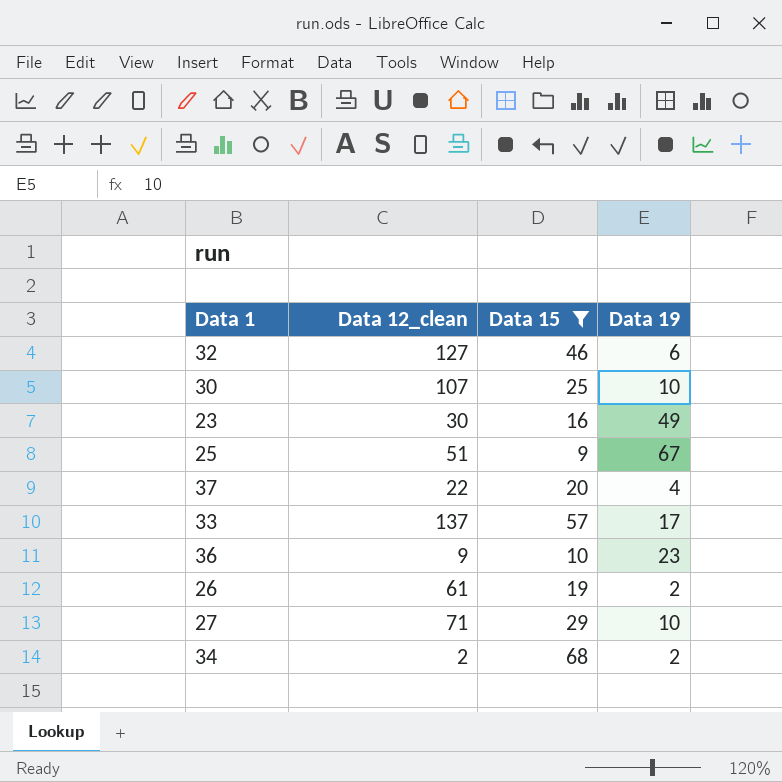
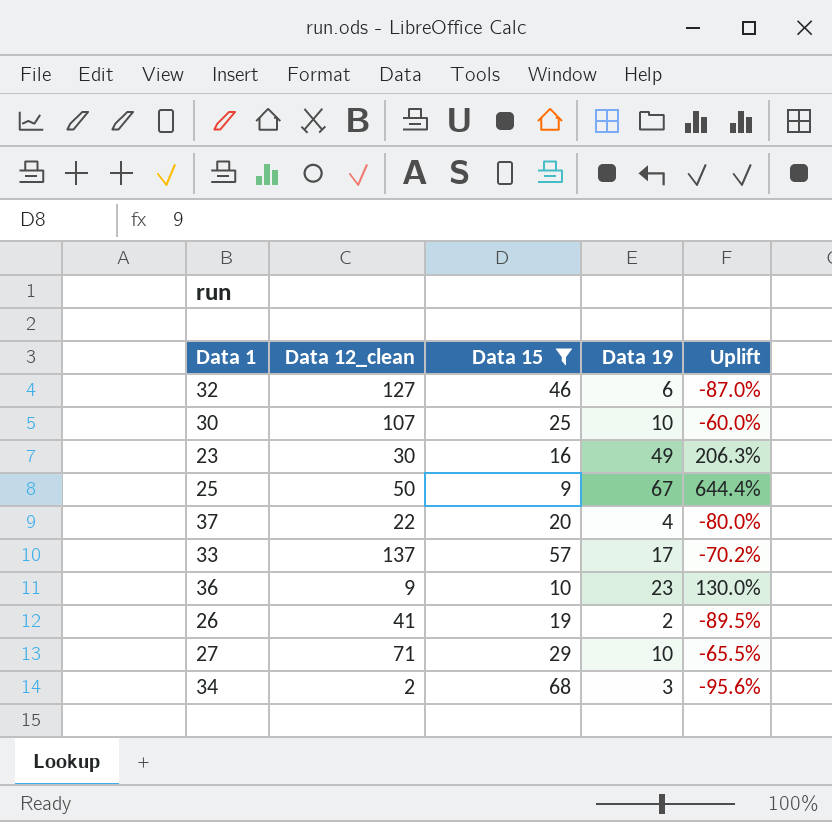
column Uplift | formula: none -> ([Data 19] - [Data 15]) / [Data 15]
25 | Data 12_clean: 51 -> 50
26 | Data 12_clean: 61 -> 41
34 | Data 19: 2 -> 3

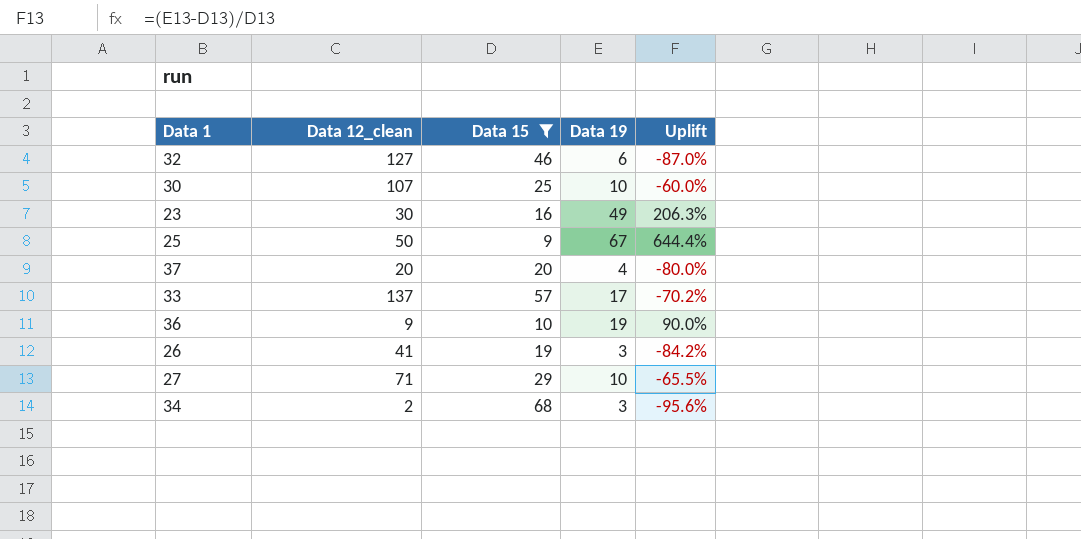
37 | Data 12_clean: 22 -> 20
36 | Data 19: 23 -> 19
36 | Uplift: 130.0% -> 90.0%
26 | Data 19: 2 -> 3
26 | Uplift: -89.5% -> -84.2%

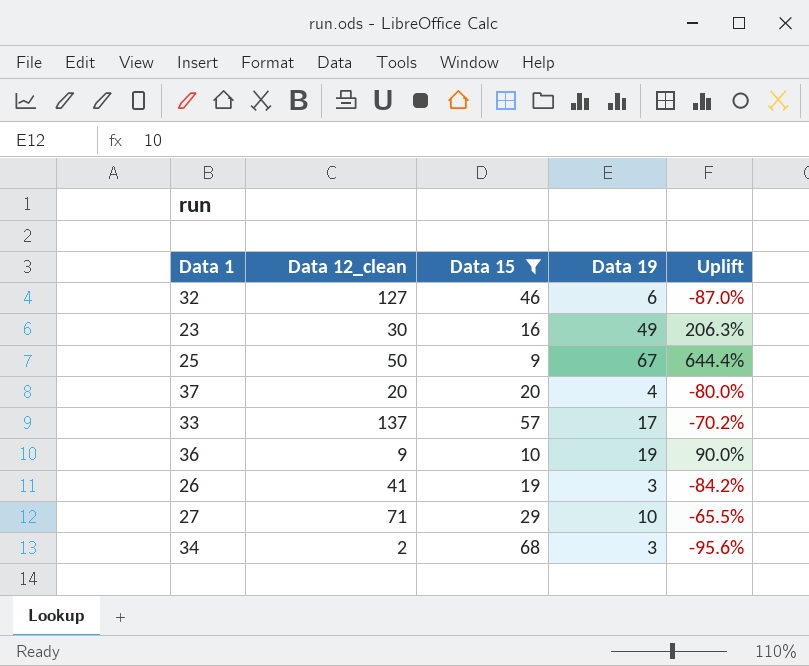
row 30: 107 | 25 | 10 | -60.0% -> none

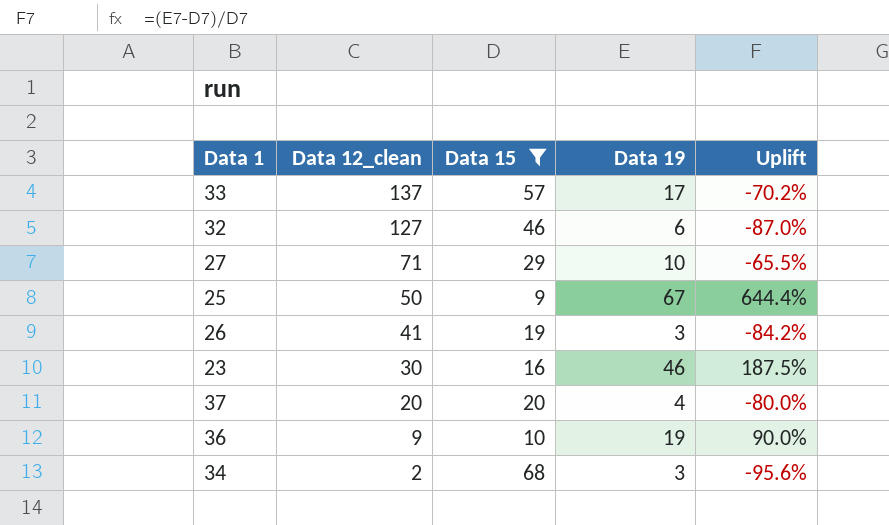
row order: none -> Data 12_clean descending
23 | Data 19: 49 -> 46
23 | Uplift: 206.3% -> 187.5%

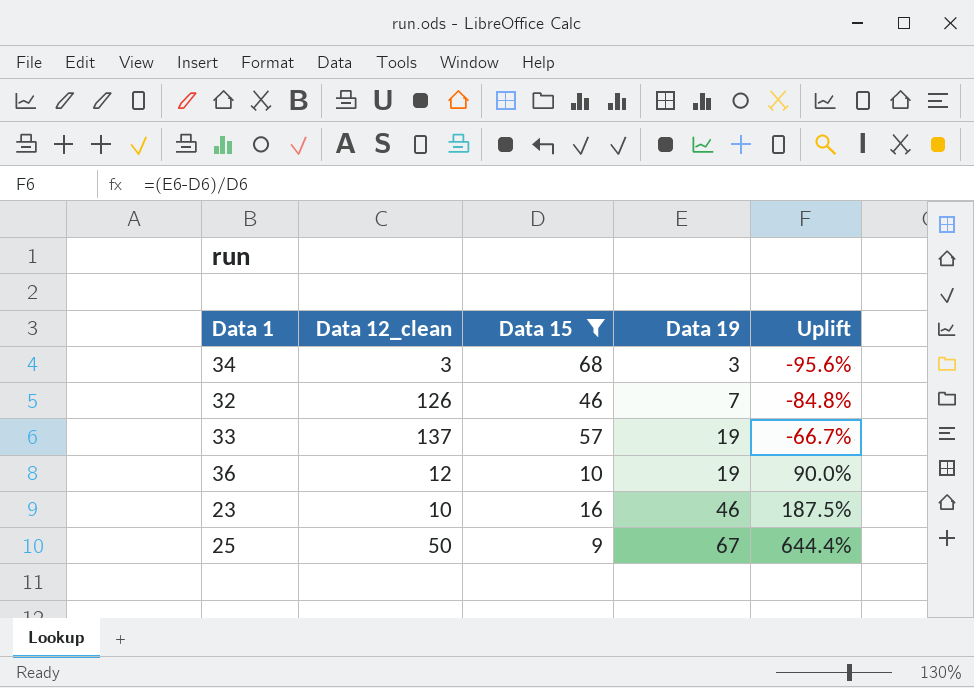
row order: Data 12_clean descending -> Data 19 ascending
row 27: 71 | 29 | 10 | -65.5% -> none
row 26: 41 | 19 | 3 | -84.2% -> none
row 37: 20 | 20 | 4 | -80.0% -> none
34 | Data 12_clean: 2 -> 3
32 | Data 12_clean: 127 -> 126
32 | Data 19: 6 -> 7
32 | Uplift: -87.0% -> -84.8%
33 | Data 19: 17 -> 19
33 | Uplift: -70.2% -> -66.7%
36 | Data 12_clean: 9 -> 12
23 | Data 12_clean: 30 -> 10

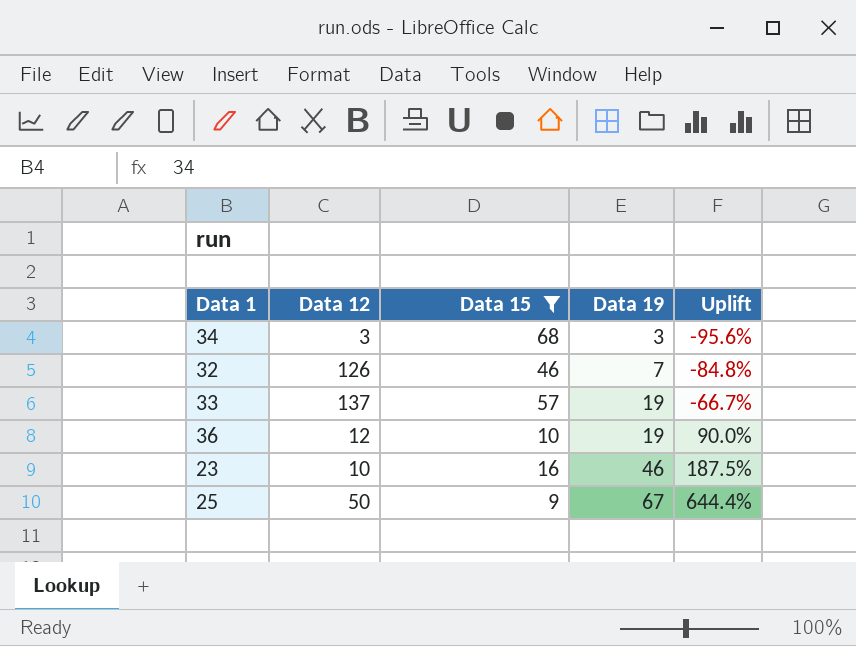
column name: Data 12_clean -> Data 12

